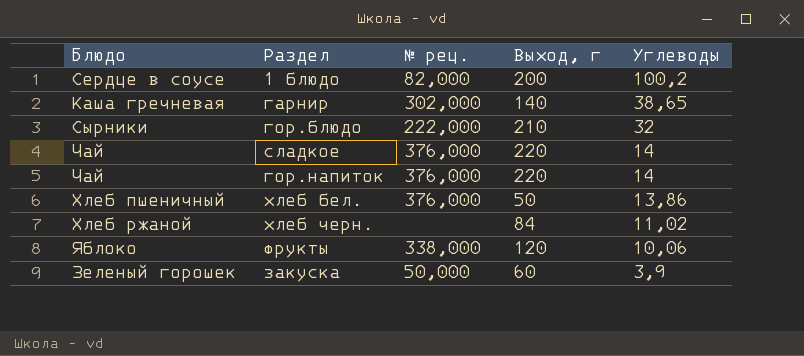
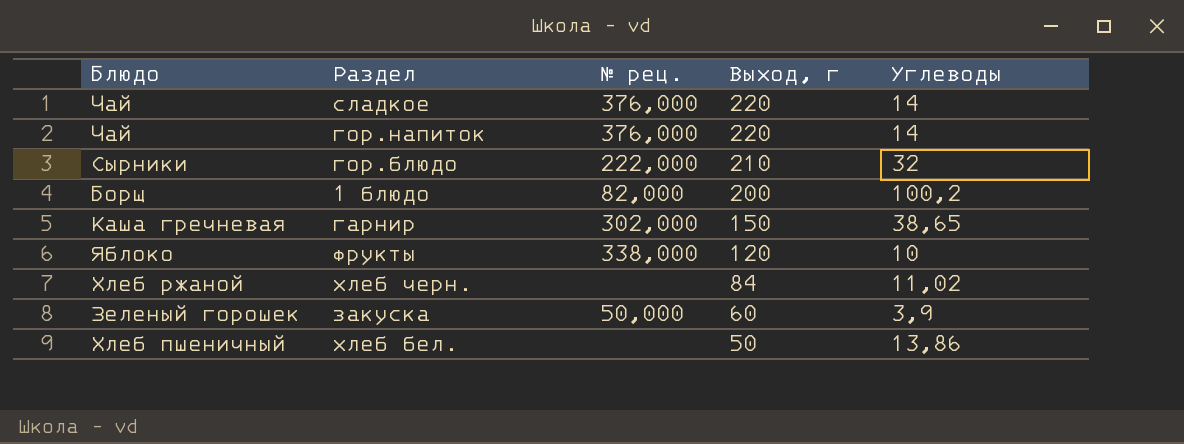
row order: Углеводы descending -> Выход, г descending
1 блюдо | Блюдо: Сердце в соусе -> Борщ
гарнир | Выход, г: 140 -> 150
фрукты | Углеводы: 10,06 -> 10
хлеб бел. | № рец.: 376,000 -> none

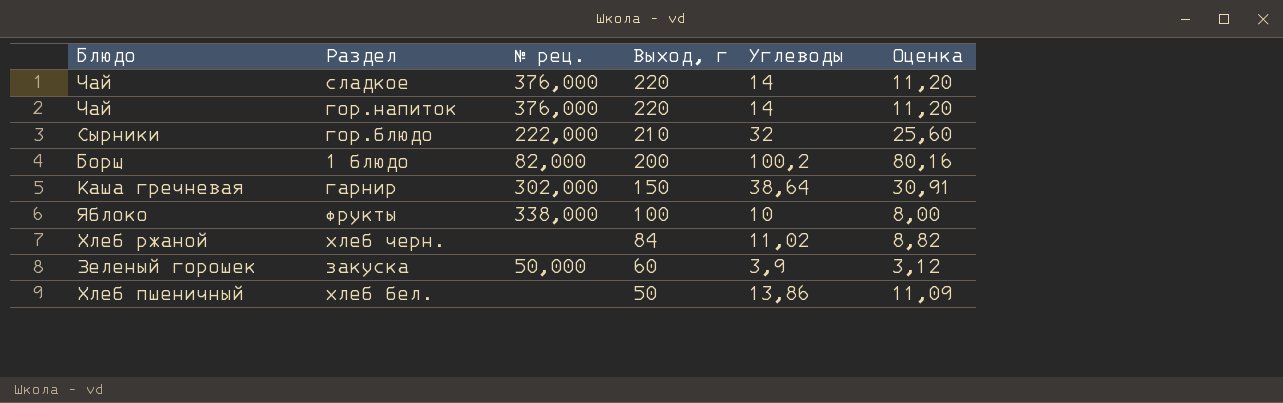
column Оценка | formula: none -> [Углеводы] * 0,8
гарнир | Углеводы: 38,65 -> 38,64
фрукты | Выход, г: 120 -> 100

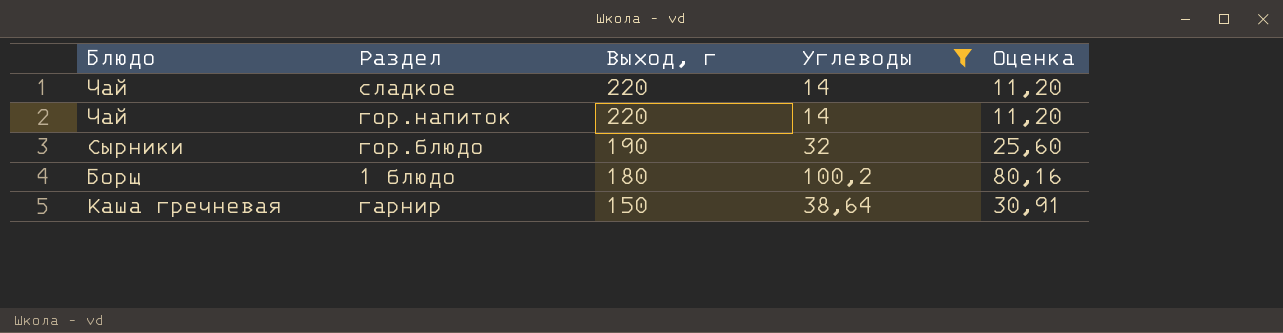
filter: none -> Углеводы >= 14
column № рец. | position: 3 -> none
гор.блюдо | Выход, г: 210 -> 190
1 блюдо | Выход, г: 200 -> 180

